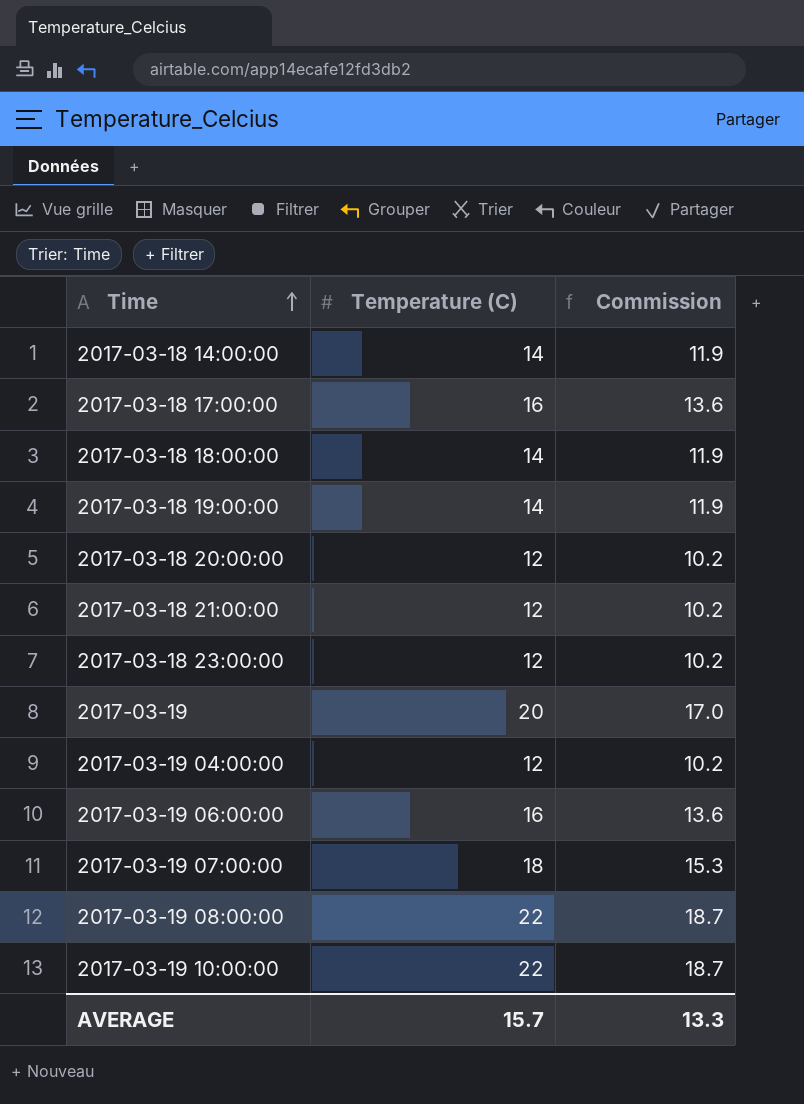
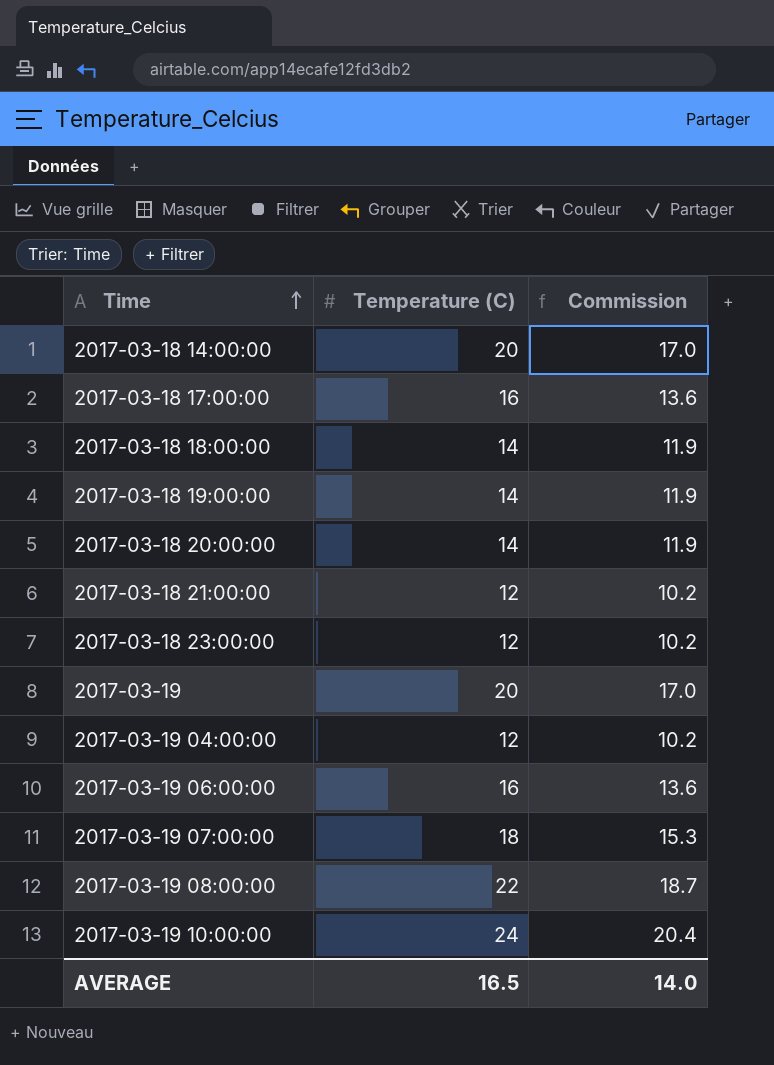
2017-03-18 14:00:00 | Temperature (C): 14 -> 20
2017-03-18 14:00:00 | Commission: 11.9 -> 17.0
2017-03-18 20:00:00 | Temperature (C): 12 -> 14
2017-03-18 20:00:00 | Commission: 10.2 -> 11.9
2017-03-19 10:00:00 | Temperature (C): 22 -> 24
2017-03-19 10:00:00 | Commission: 18.7 -> 20.4
AVERAGE | Temperature (C): 15.7 -> 16.5
AVERAGE | Commission: 13.3 -> 14.0

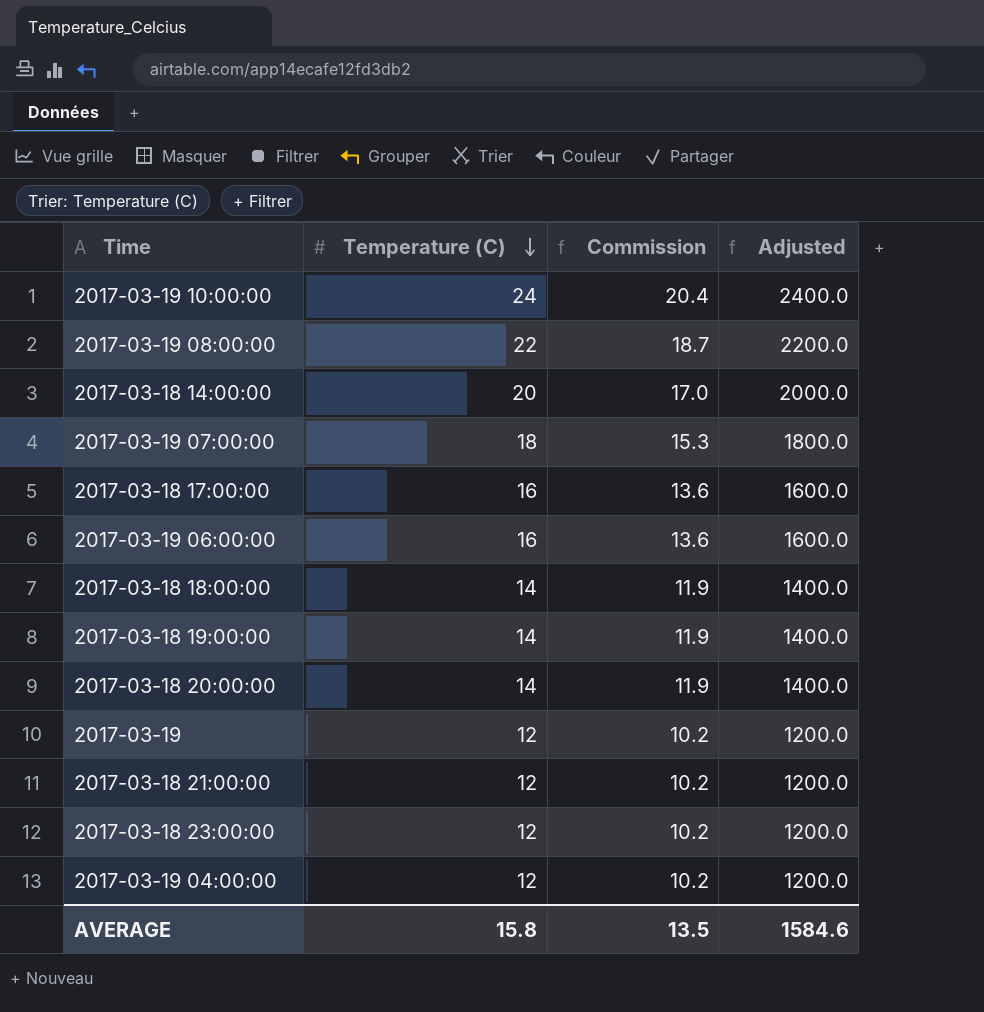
row order: Time ascending -> Temperature (C) descending
column Adjusted | formula: none -> [Temperature (C)] * 100
2017-03-19 | Temperature (C): 20 -> 12
2017-03-19 | Commission: 17.0 -> 10.2
AVERAGE | Temperature (C): 16.5 -> 15.8
AVERAGE | Commission: 14.0 -> 13.5

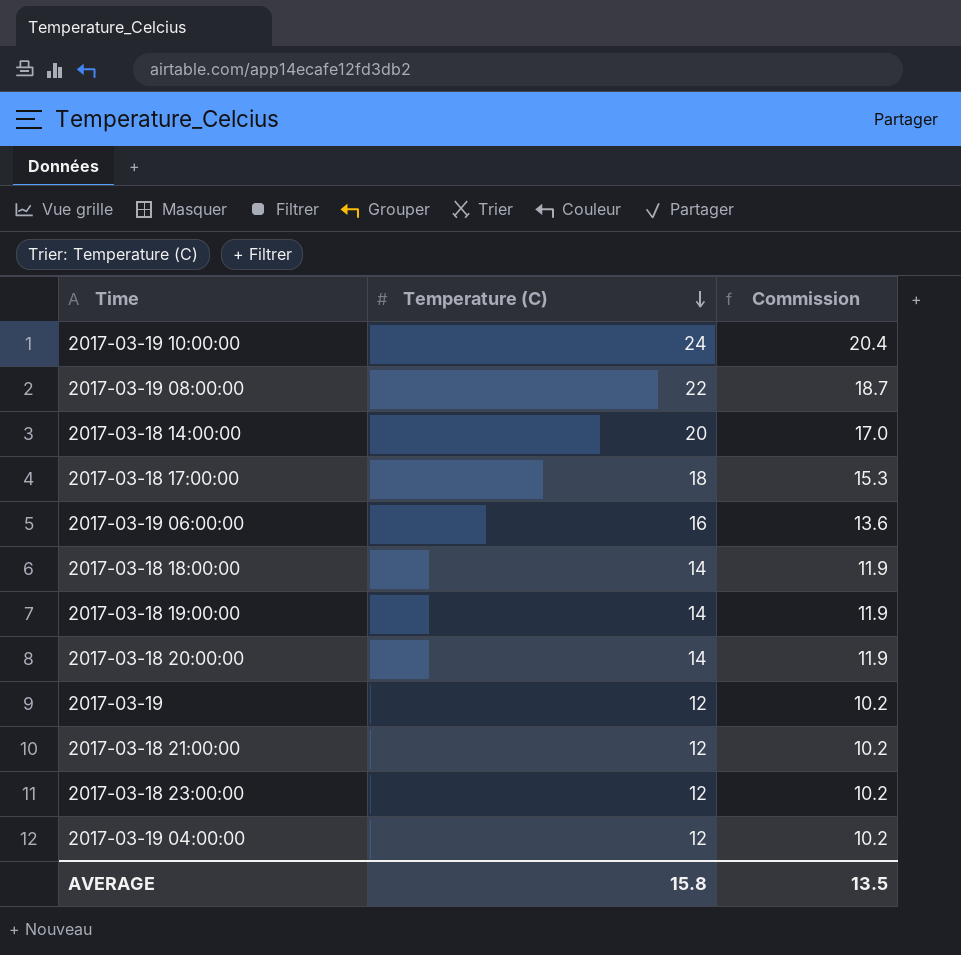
column Adjusted | formula: [Temperature (C)] * 100 -> none
row 2017-03-19 07:00:00: 18 | 15.3 | 1800.0 -> none
2017-03-18 17:00:00 | Temperature (C): 16 -> 18
2017-03-18 17:00:00 | Commission: 13.6 -> 15.3

